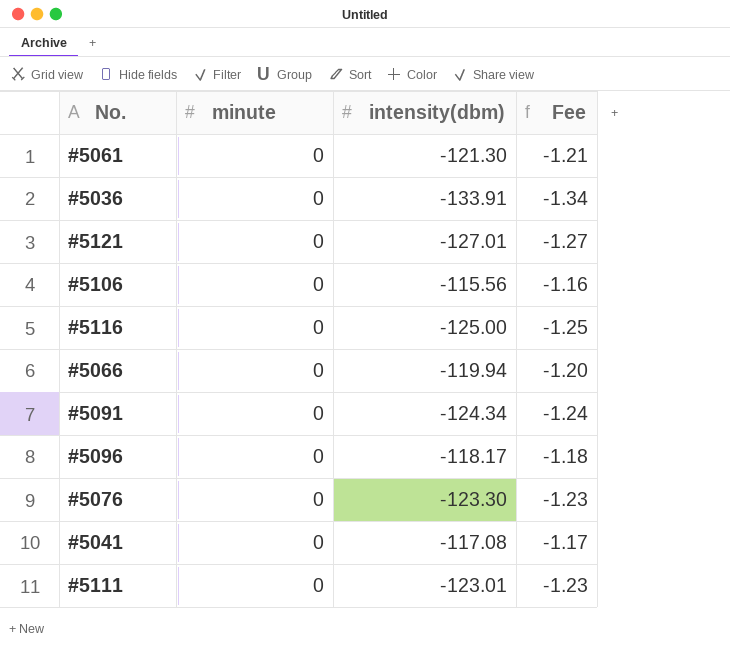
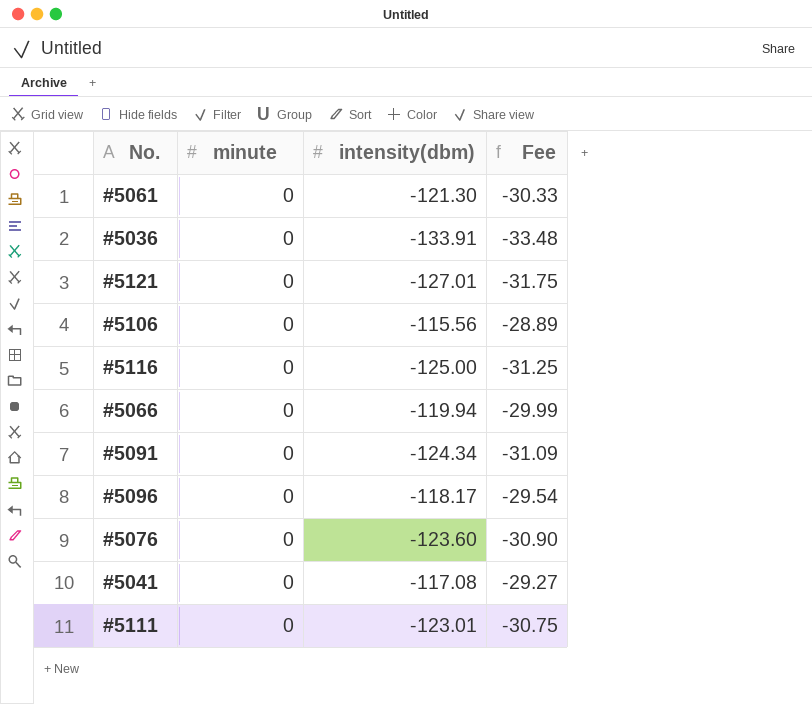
column Fee | formula: [intensity(dbm)] * 0.01 -> [intensity(dbm)] * 0.25
#5076 | intensity(dbm): -123.30 -> -123.60

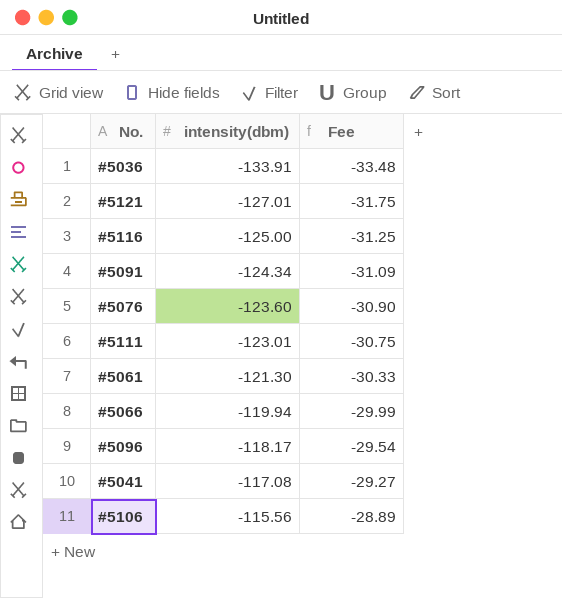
row order: none -> intensity(dbm) ascending
column minute | position: 2 -> none

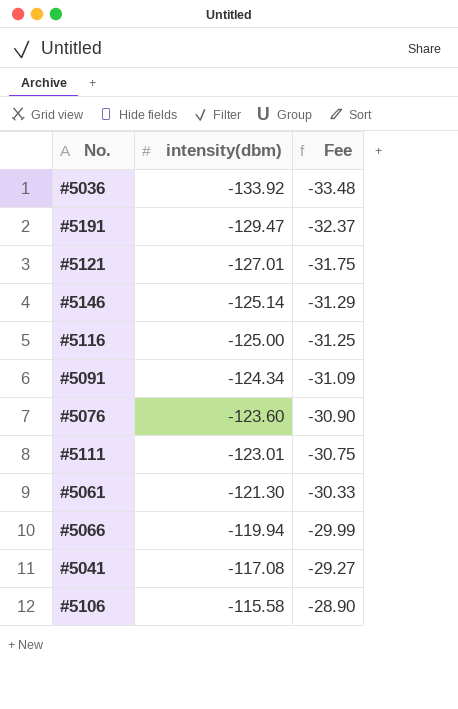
row #5096: -118.17 | -29.54 -> none
#5036 | intensity(dbm): -133.91 -> -133.92
row #5191: none -> -129.47 | -32.37
row #5146: none -> -125.14 | -31.29
#5106 | intensity(dbm): -115.56 -> -115.58
#5106 | Fee: -28.89 -> -28.90

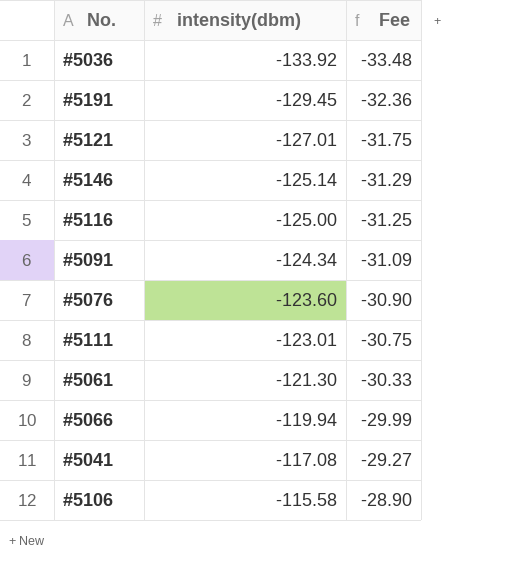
#5191 | intensity(dbm): -129.47 -> -129.45
#5191 | Fee: -32.37 -> -32.36

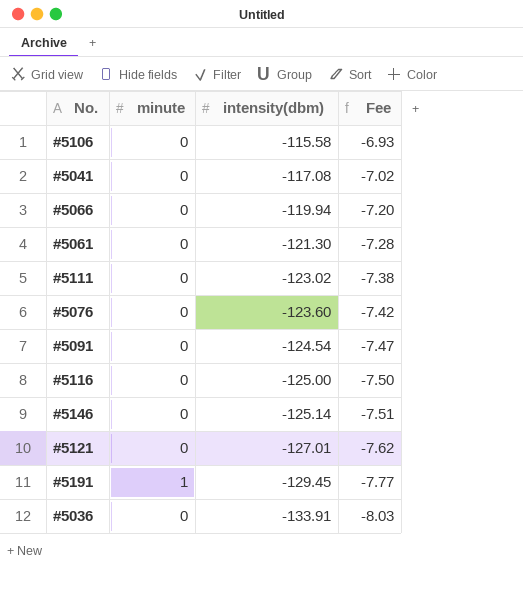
row order: intensity(dbm) ascending -> intensity(dbm) descending
column minute | position: none -> 2
column Fee | formula: [intensity(dbm)] * 0.25 -> [intensity(dbm)] * 0.06
#5111 | intensity(dbm): -123.01 -> -123.02
#5091 | intensity(dbm): -124.34 -> -124.54
#5036 | intensity(dbm): -133.92 -> -133.91

